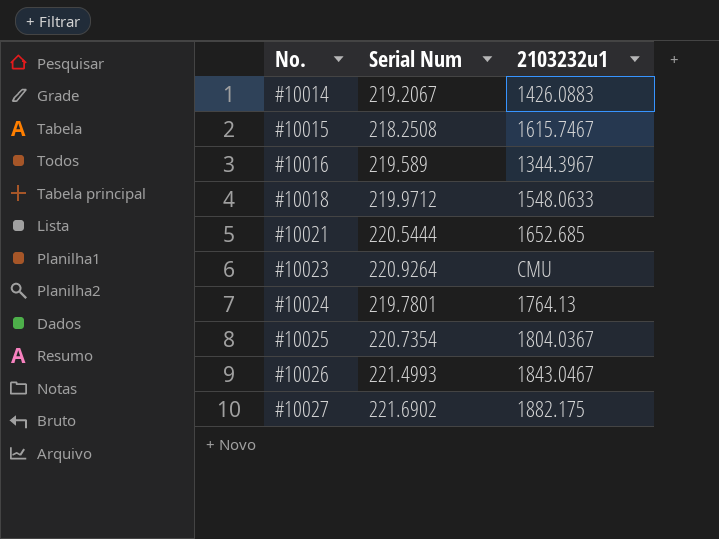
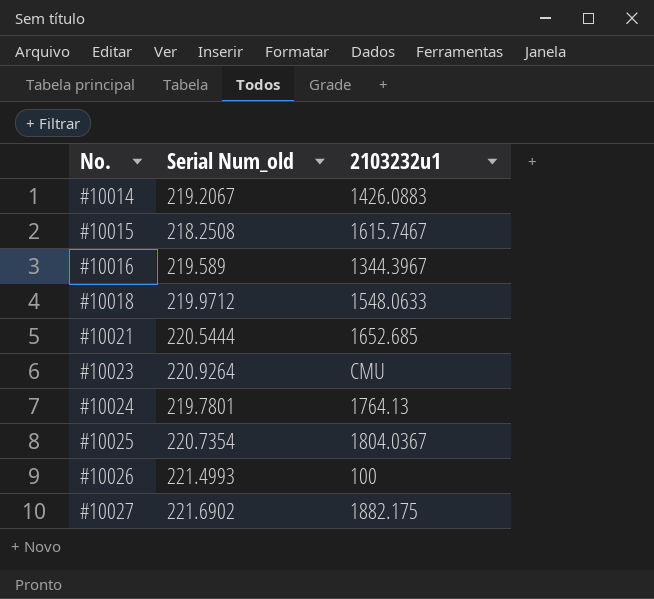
column name: Serial Num -> Serial Num_old
#10026 | 2103232u1: 1843.0467 -> 100

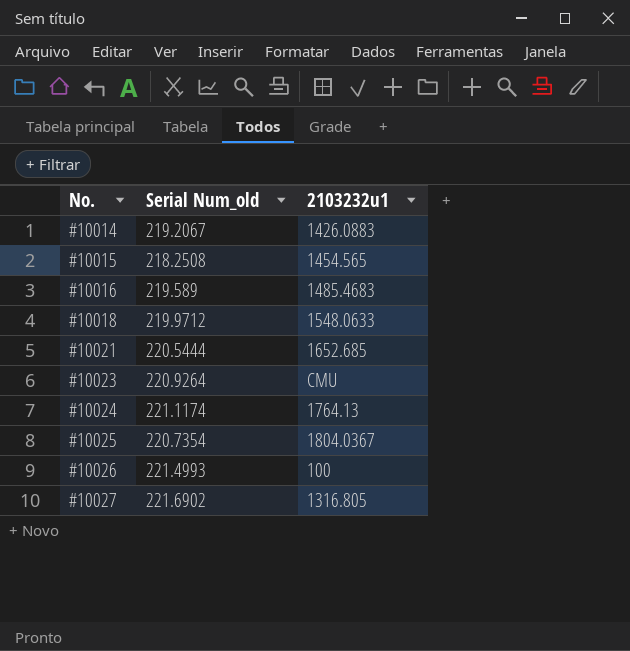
#10015 | 2103232u1: 1615.7467 -> 1454.565
#10016 | 2103232u1: 1344.3967 -> 1485.4683
#10024 | Serial Num_old: 219.7801 -> 221.1174
#10027 | 2103232u1: 1882.175 -> 1316.805

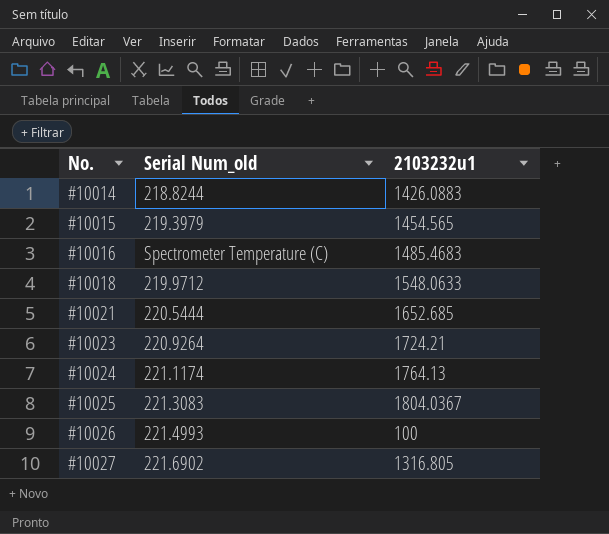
#10014 | Serial Num_old: 219.2067 -> 218.8244
#10015 | Serial Num_old: 218.2508 -> 219.3979
#10016 | Serial Num_old: 219.589 -> Spectrometer Temperature (C)
#10023 | 2103232u1: CMU -> 1724.21
#10025 | Serial Num_old: 220.7354 -> 221.3083

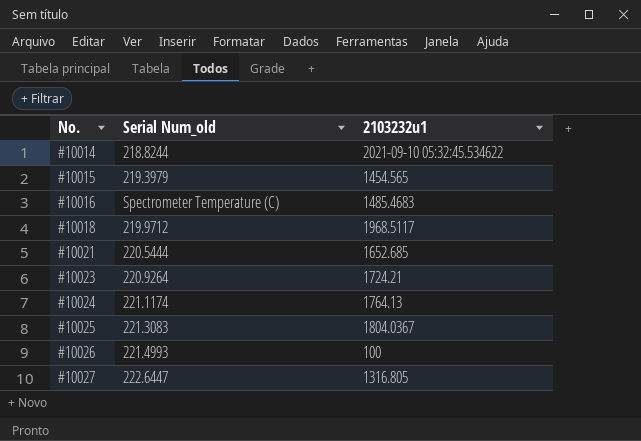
#10014 | 2103232u1: 1426.0883 -> 2021-09-10 05:32:45.534622
#10018 | 2103232u1: 1548.0633 -> 1968.5117
#10027 | Serial Num_old: 221.6902 -> 222.6447

